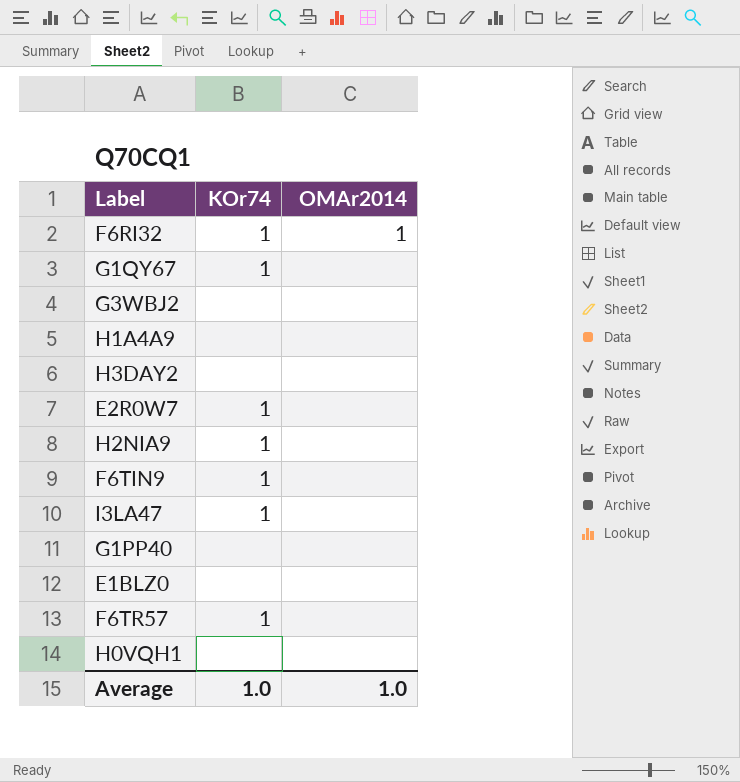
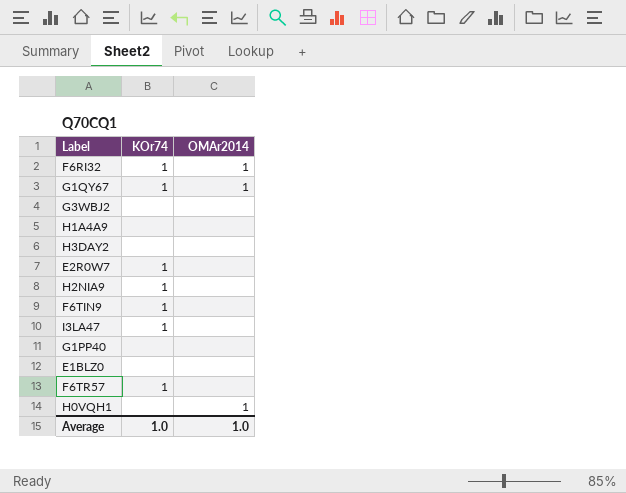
G1QY67 | OMAr2014: none -> 1
H0VQH1 | OMAr2014: none -> 1

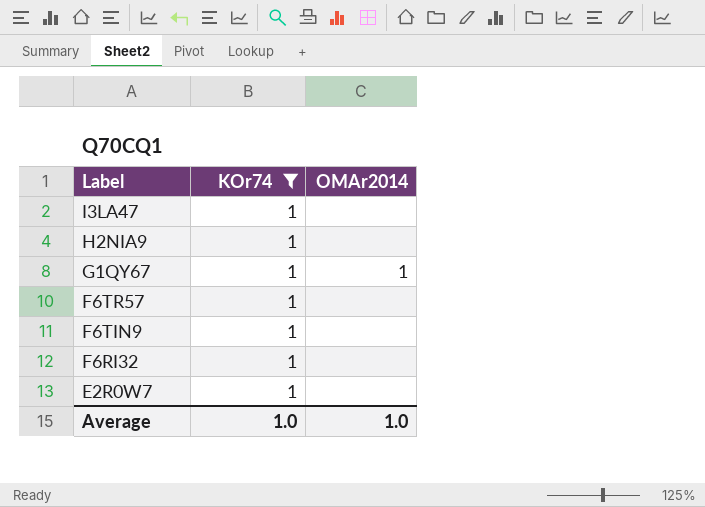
filter: none -> KOr74 = 1
row order: none -> Label descending
F6RI32 | OMAr2014: 1 -> none

